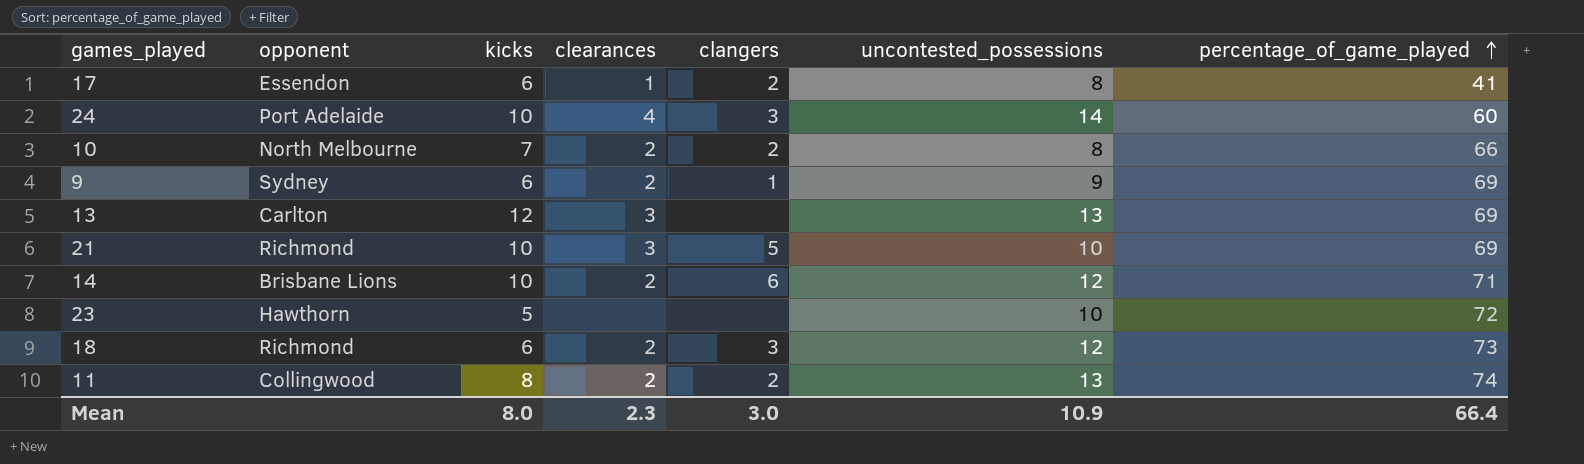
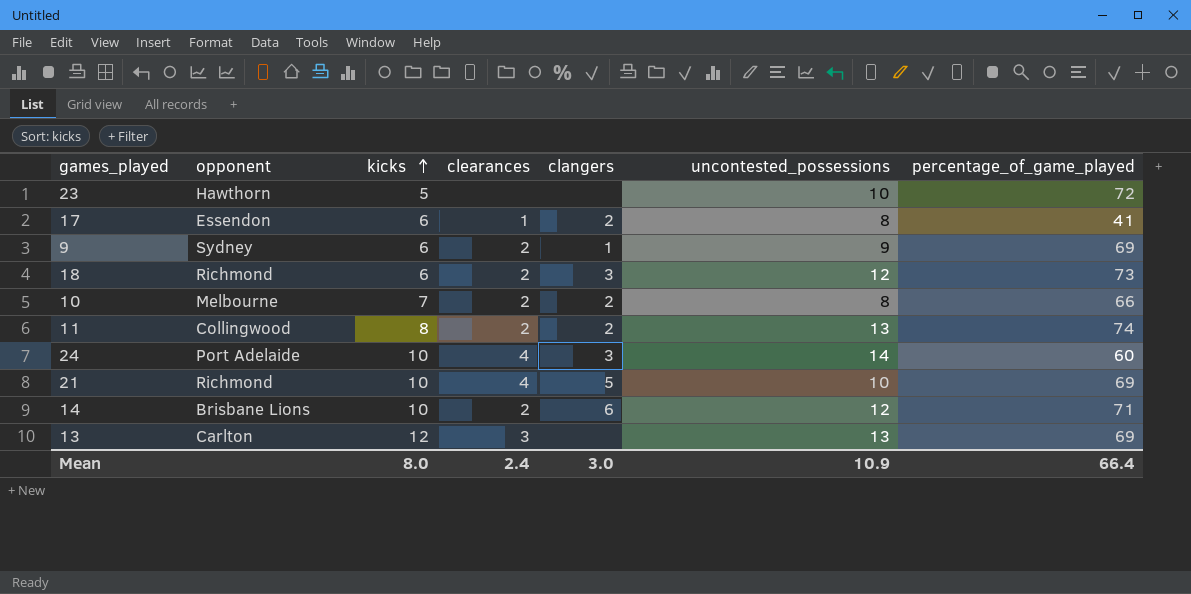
row order: percentage_of_game_played ascending -> kicks ascending
10 | opponent: North Melbourne -> Melbourne
21 | clearances: 3 -> 4
Mean | clearances: 2.3 -> 2.4

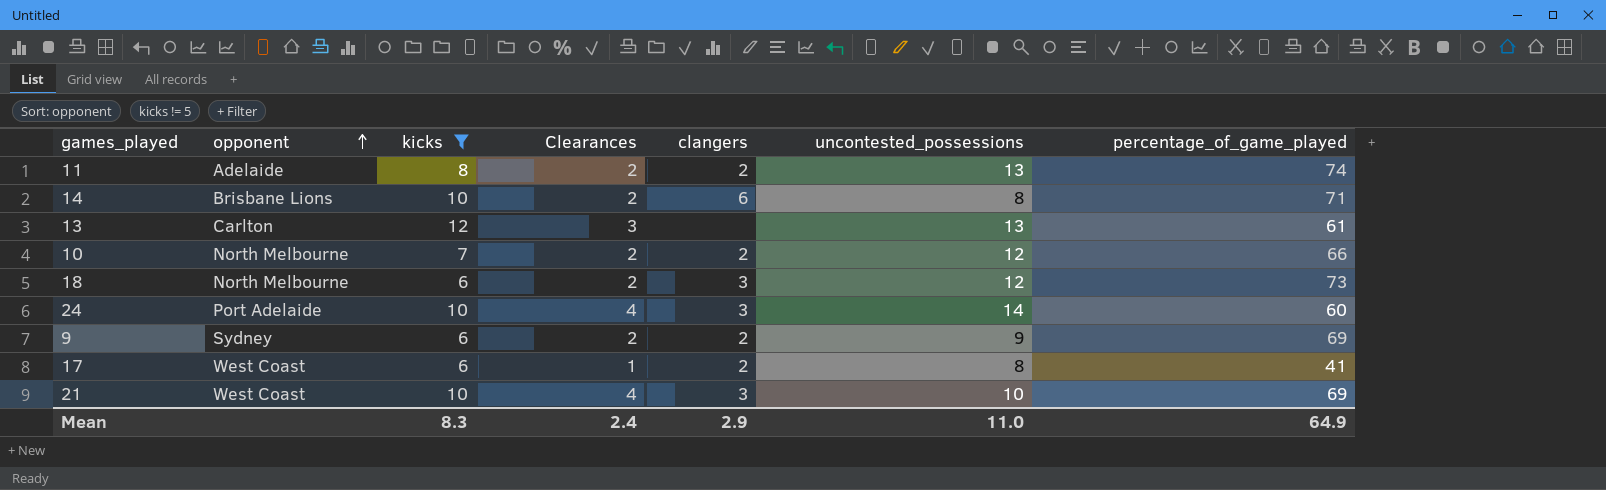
filter: none -> kicks != 5
row order: kicks ascending -> opponent ascending
column name: clearances -> Clearances
11 | opponent: Collingwood -> Adelaide
14 | uncontested_possessions: 12 -> 8
13 | percentage_of_game_played: 69 -> 61
10 | opponent: Melbourne -> North Melbourne
10 | uncontested_possessions: 8 -> 12
18 | opponent: Richmond -> North Melbourne
9 | clangers: 1 -> 2
17 | opponent: Essendon -> West Coast
21 | opponent: Richmond -> West Coast
21 | clangers: 5 -> 3
Mean | kicks: 8.0 -> 8.3
Mean | clangers: 3.0 -> 2.9
Mean | uncontested_possessions: 10.9 -> 11.0
Mean | percentage_of_game_played: 66.4 -> 64.9

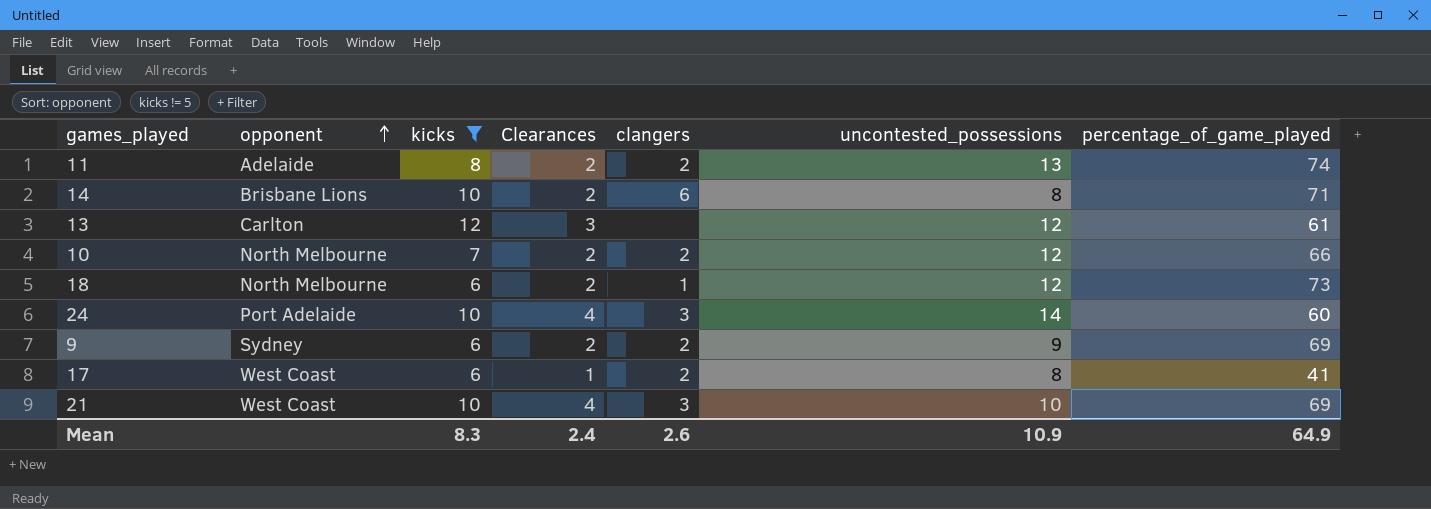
13 | uncontested_possessions: 13 -> 12
18 | clangers: 3 -> 1
Mean | clangers: 2.9 -> 2.6
Mean | uncontested_possessions: 11.0 -> 10.9

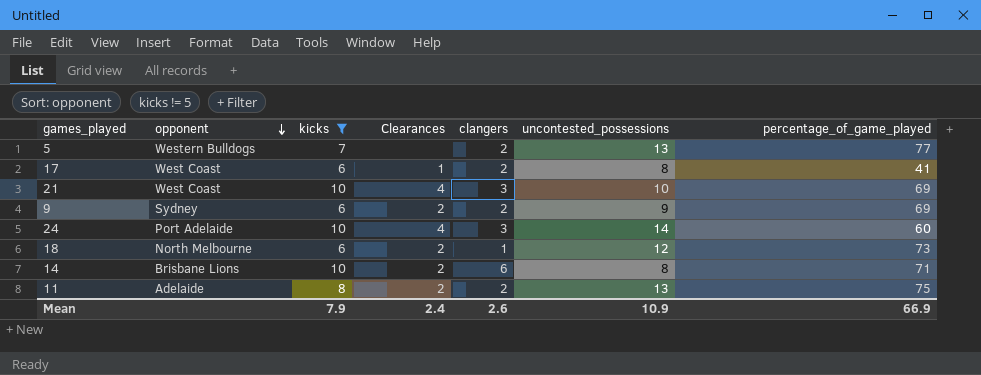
row order: opponent ascending -> opponent descending
row 13: Carlton | 12 | 3 | none | 12 | 61 -> none
row 10: North Melbourne | 7 | 2 | 2 | 12 | 66 -> none
row 5: none -> Western Bulldogs | 7 | none | 2 | 13 | 77
11 | percentage_of_game_played: 74 -> 75
Mean | kicks: 8.3 -> 7.9
Mean | percentage_of_game_played: 64.9 -> 66.9

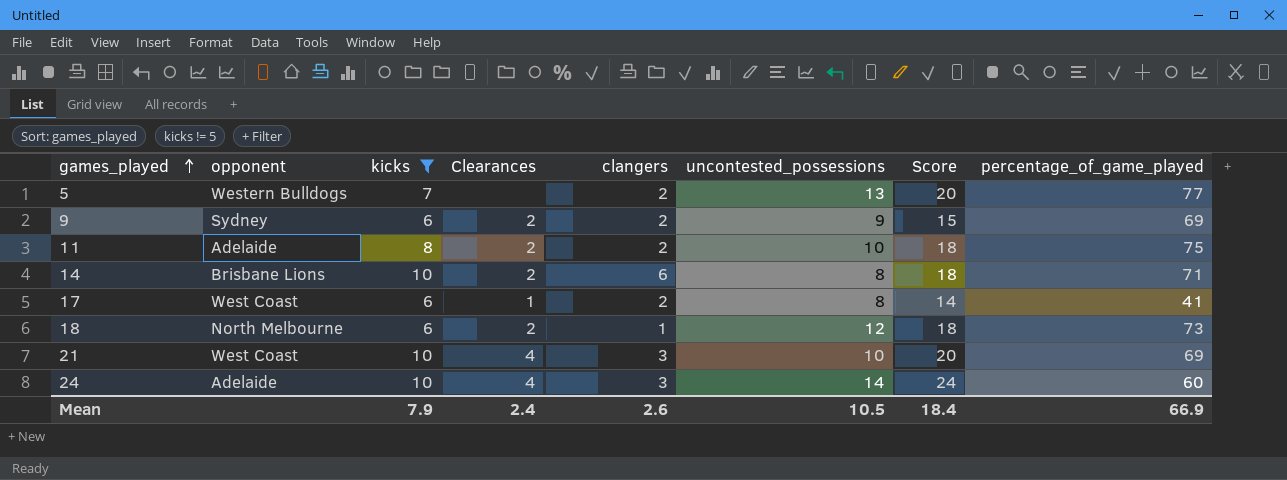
row order: opponent descending -> games_played ascending
column Score | formula: none -> [kicks] + [uncontested_possessions]
11 | uncontested_possessions: 13 -> 10
24 | opponent: Port Adelaide -> Adelaide
Mean | uncontested_possessions: 10.9 -> 10.5

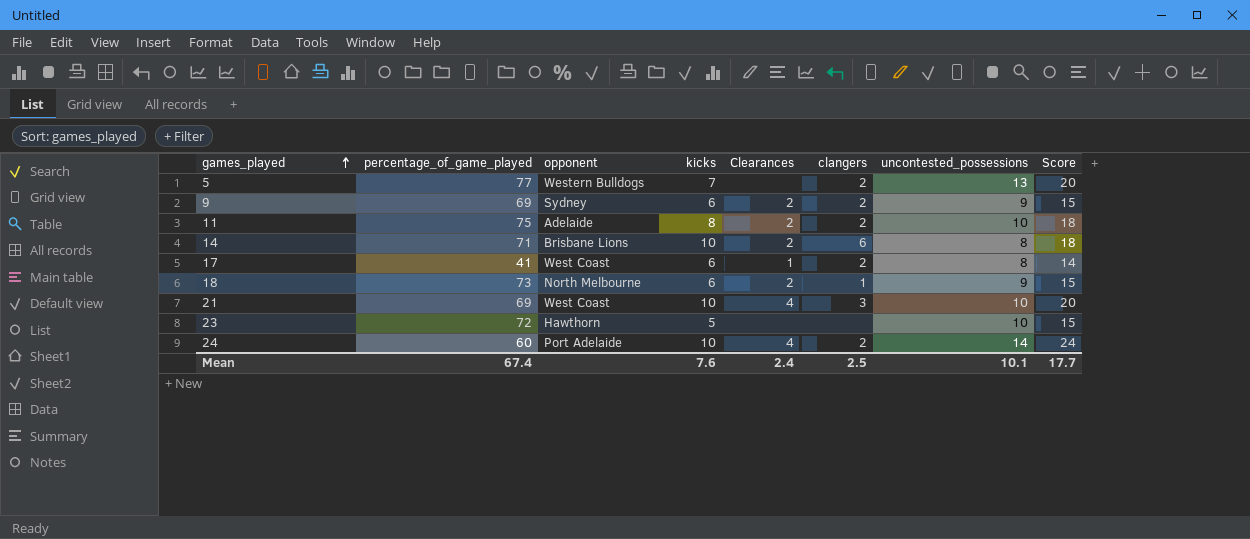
filter: kicks != 5 -> none
column percentage_of_game_played | position: 8 -> 2
18 | uncontested_possessions: 12 -> 9
18 | Score: 18 -> 15
24 | opponent: Adelaide -> Port Adelaide
24 | clangers: 3 -> 2
Mean | percentage_of_game_played: 66.9 -> 67.4
Mean | kicks: 7.9 -> 7.6
Mean | clangers: 2.6 -> 2.5
Mean | uncontested_possessions: 10.5 -> 10.1
Mean | Score: 18.4 -> 17.7

